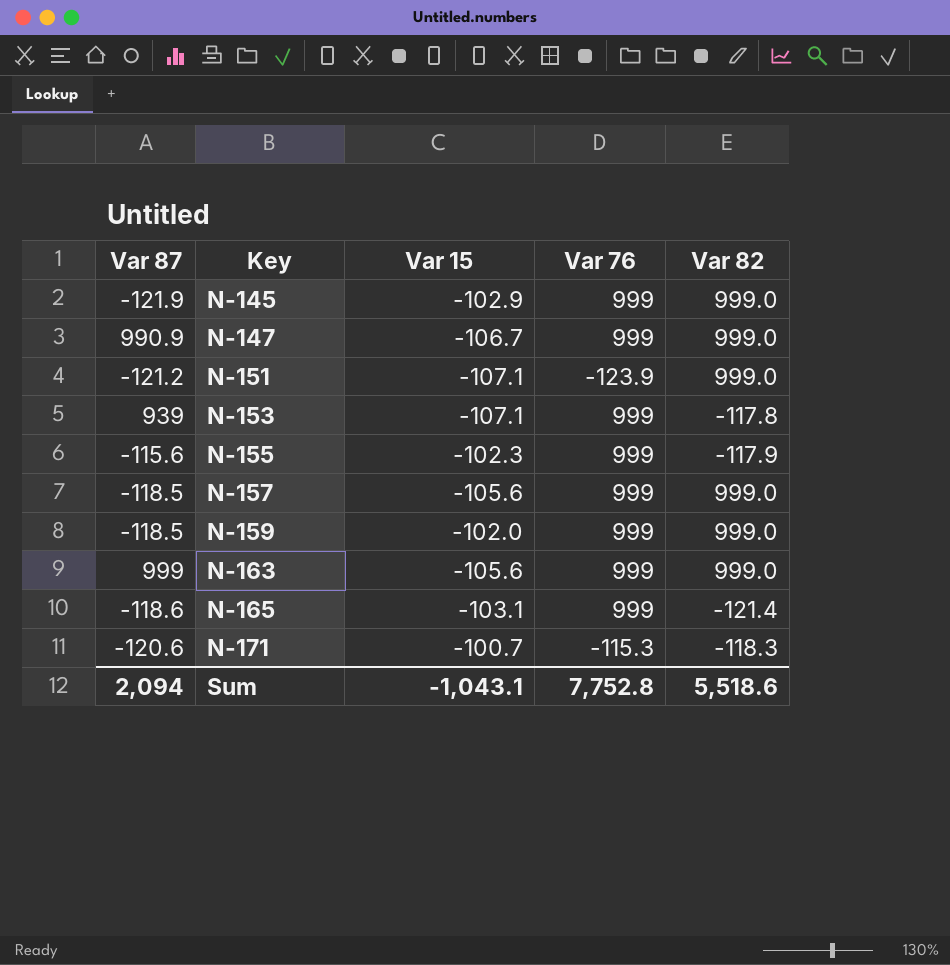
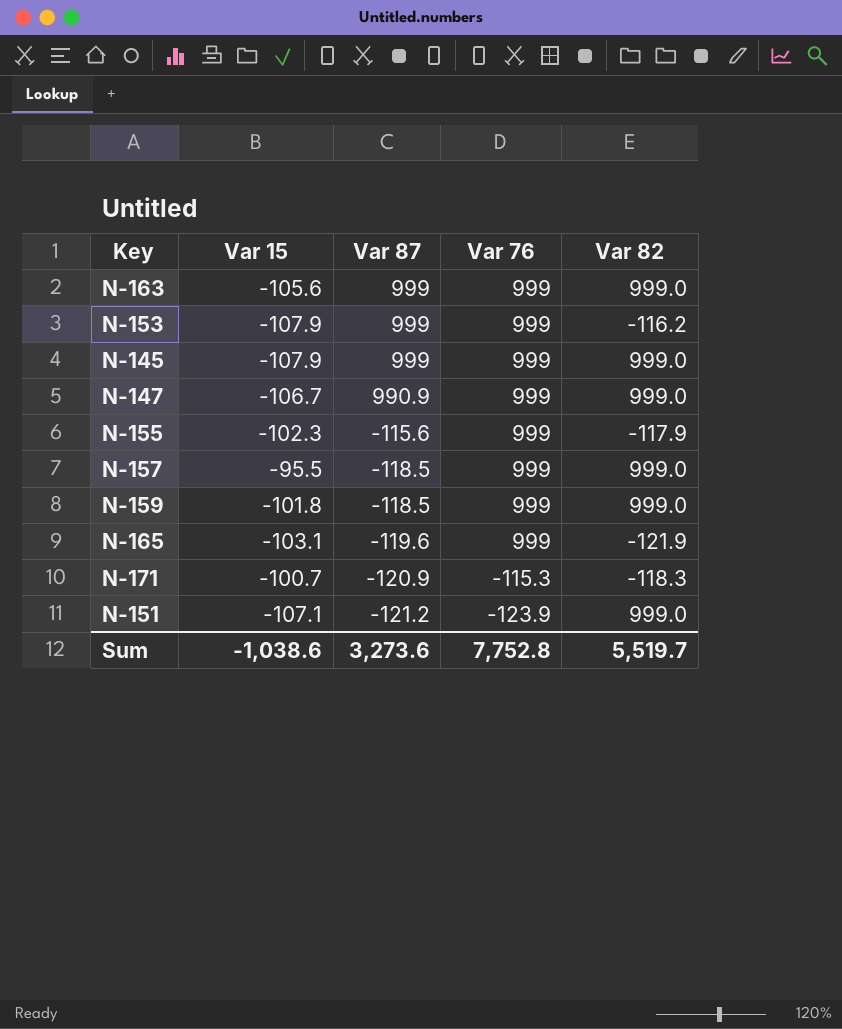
row order: Key ascending -> Var 87 descending
column Var 87 | position: 1 -> 3
N-153 | Var 15: -107.1 -> -107.9
N-153 | Var 87: 939 -> 999
N-153 | Var 82: -117.8 -> -116.2
N-145 | Var 15: -102.9 -> -107.9
N-145 | Var 87: -121.9 -> 999
N-157 | Var 15: -105.6 -> -95.5
N-159 | Var 15: -102.0 -> -101.8
N-165 | Var 87: -118.6 -> -119.6
N-165 | Var 82: -121.4 -> -121.9
N-171 | Var 87: -120.6 -> -120.9
Sum | Var 15: -1,043.1 -> -1,038.6
Sum | Var 87: 2,094 -> 3,273.6
Sum | Var 82: 5,518.6 -> 5,519.7

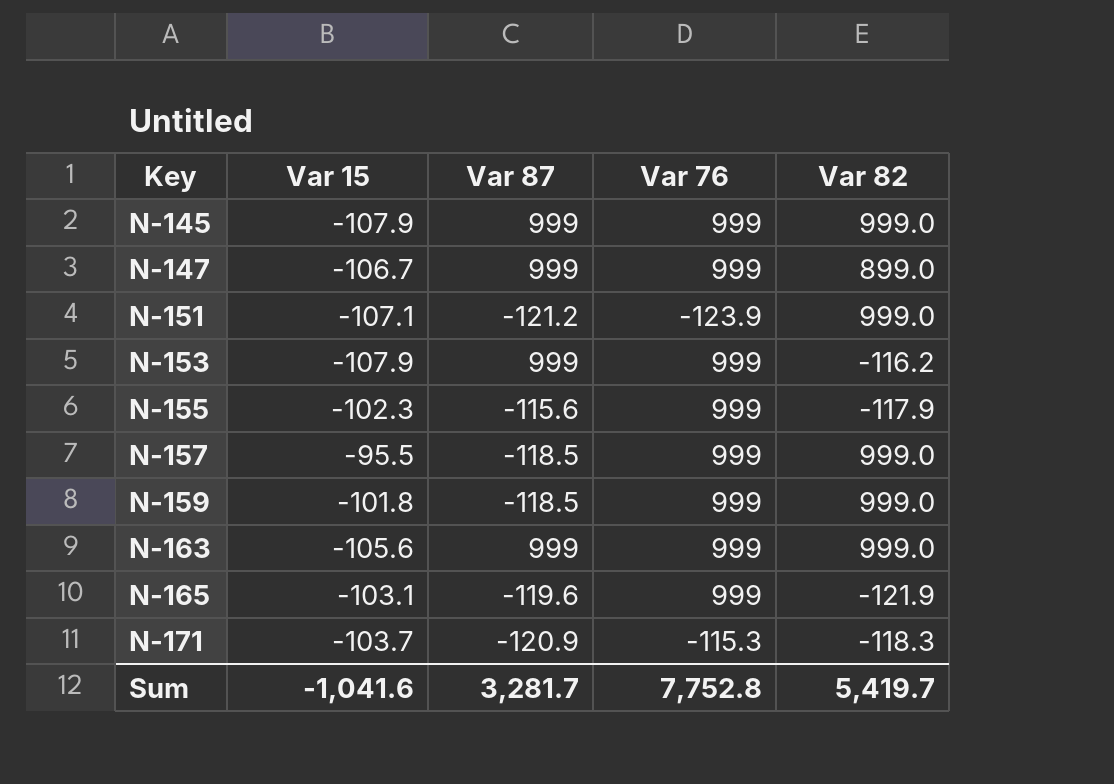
row order: Var 87 descending -> Key ascending
N-147 | Var 87: 990.9 -> 999
N-147 | Var 82: 999.0 -> 899.0
N-171 | Var 15: -100.7 -> -103.7
Sum | Var 15: -1,038.6 -> -1,041.6
Sum | Var 87: 3,273.6 -> 3,281.7
Sum | Var 82: 5,519.7 -> 5,419.7

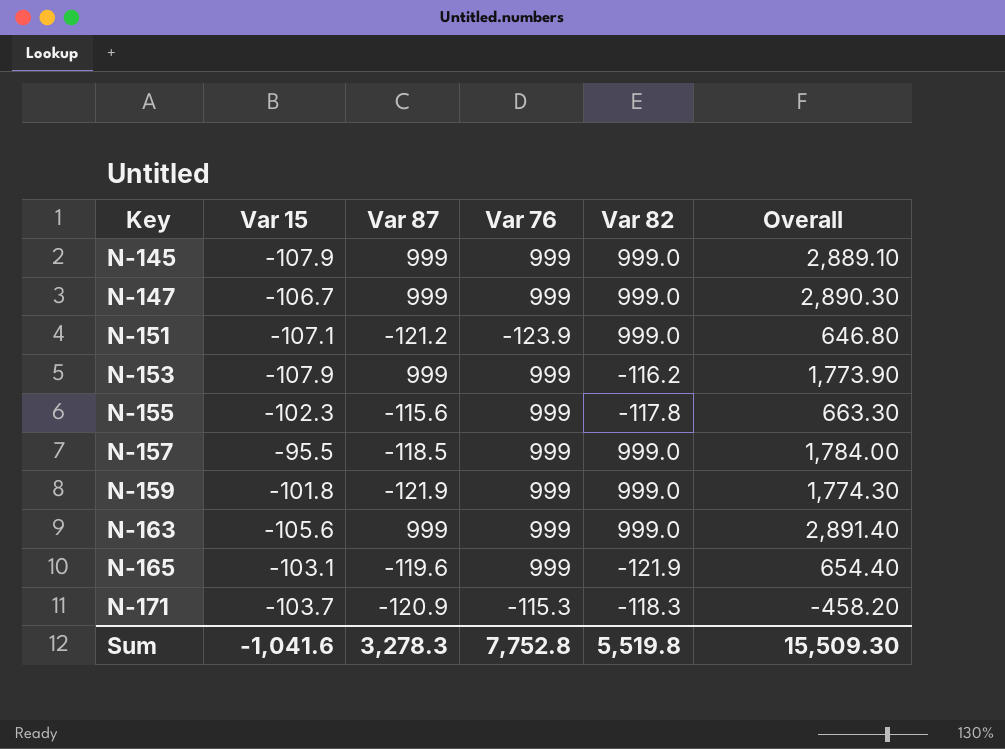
column Overall | formula: none -> [Var 15] + [Var 87] + [Var 76] + [Var 82]
N-147 | Var 82: 899.0 -> 999.0
N-155 | Var 82: -117.9 -> -117.8
N-159 | Var 87: -118.5 -> -121.9
Sum | Var 87: 3,281.7 -> 3,278.3
Sum | Var 82: 5,419.7 -> 5,519.8

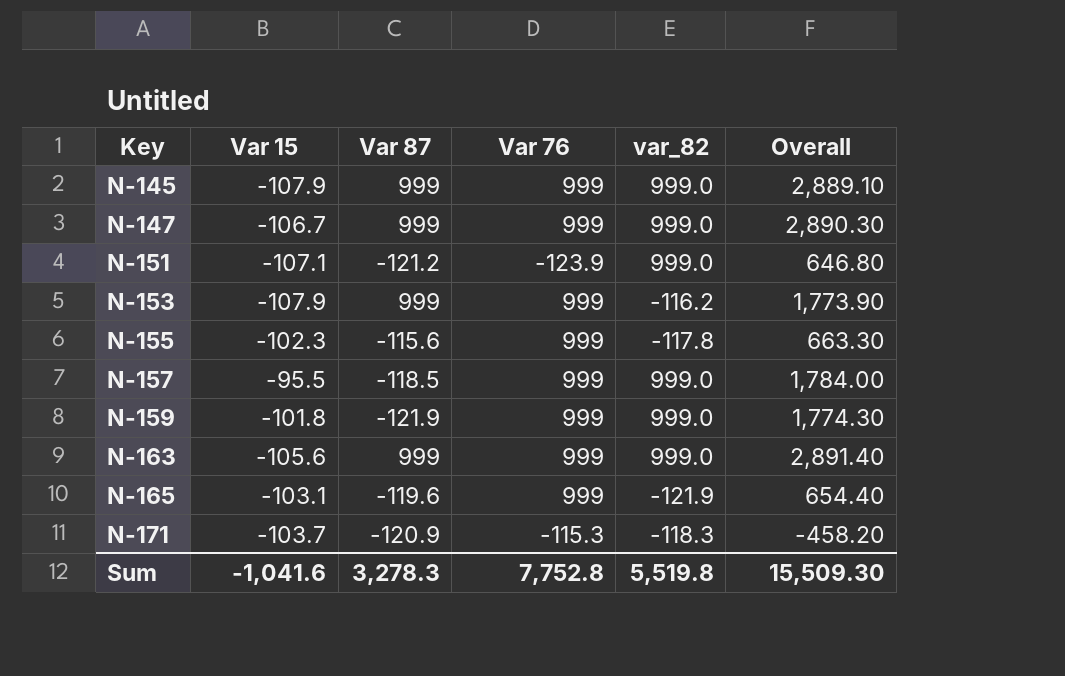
column name: Var 82 -> var_82

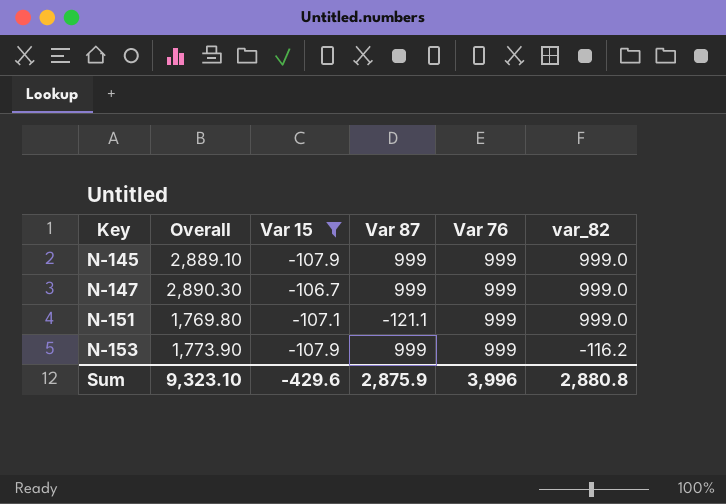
filter: none -> Var 15 <= -106.7
column Overall | position: 6 -> 2
N-151 | Overall: 646.80 -> 1,769.80
N-151 | Var 87: -121.2 -> -121.1
N-151 | Var 76: -123.9 -> 999
Sum | Overall: 15,509.30 -> 9,323.10
Sum | Var 15: -1,041.6 -> -429.6
Sum | Var 87: 3,278.3 -> 2,875.9
Sum | Var 76: 7,752.8 -> 3,996
Sum | var_82: 5,519.8 -> 2,880.8

